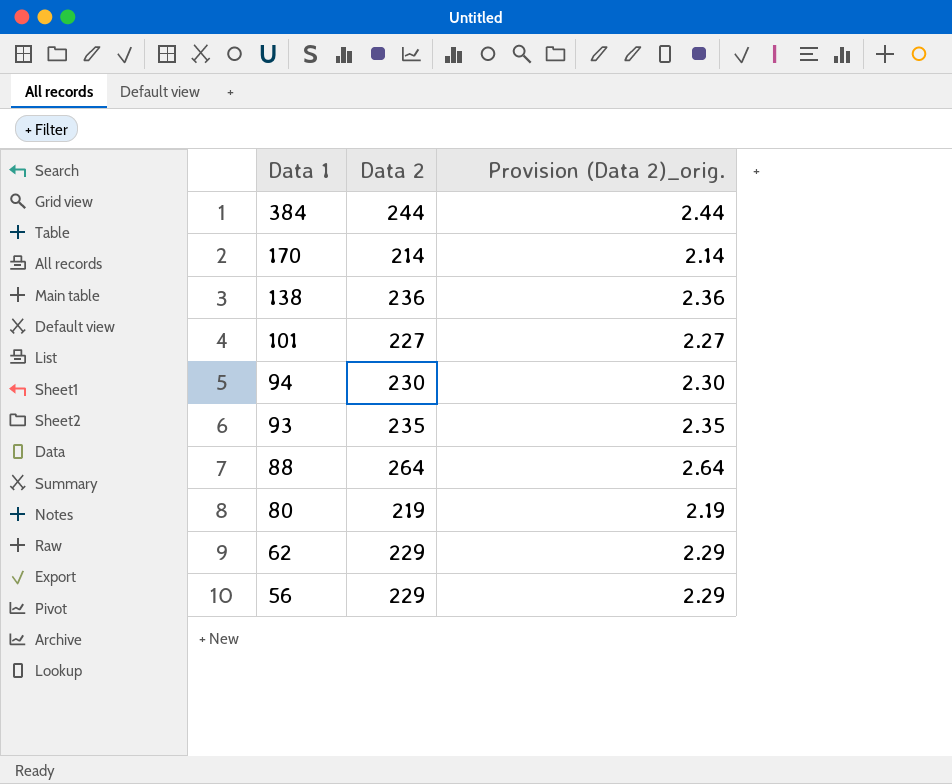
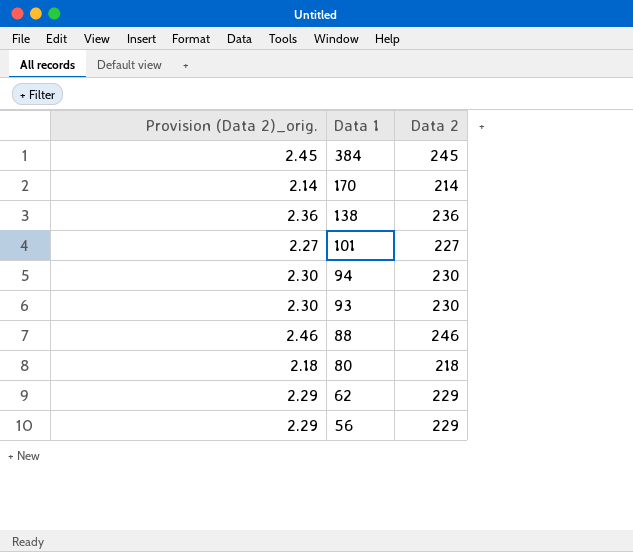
column Provision (Data 2)_orig. | position: 3 -> 1
384 | Provision (Data 2)_orig.: 2.44 -> 2.45
384 | Data 2: 244 -> 245
93 | Provision (Data 2)_orig.: 2.35 -> 2.30
93 | Data 2: 235 -> 230
88 | Provision (Data 2)_orig.: 2.64 -> 2.46
88 | Data 2: 264 -> 246
80 | Provision (Data 2)_orig.: 2.19 -> 2.18
80 | Data 2: 219 -> 218

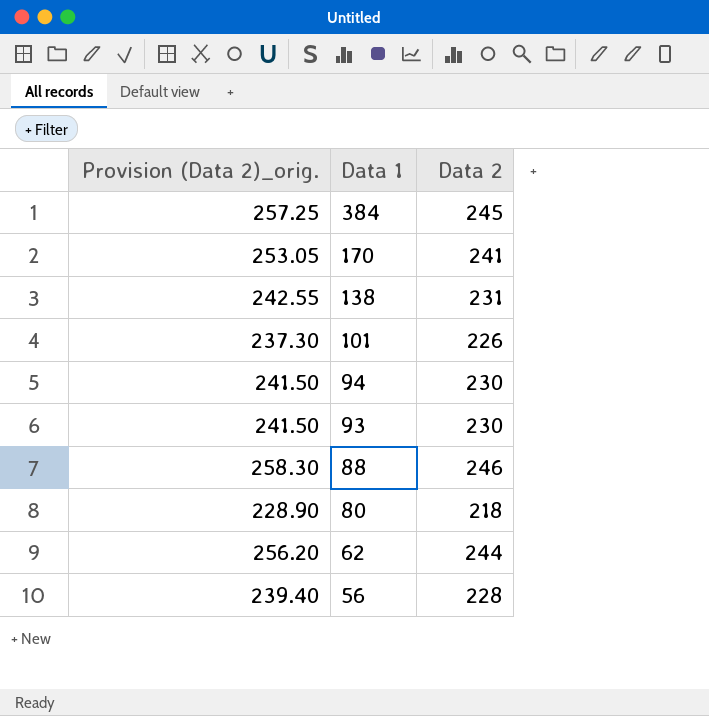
column Provision (Data 2)_orig. | formula: [Data 2] * 0.01 -> [Data 2] * 1.05
170 | Data 2: 214 -> 241
138 | Data 2: 236 -> 231
101 | Data 2: 227 -> 226
62 | Data 2: 229 -> 244
56 | Data 2: 229 -> 228

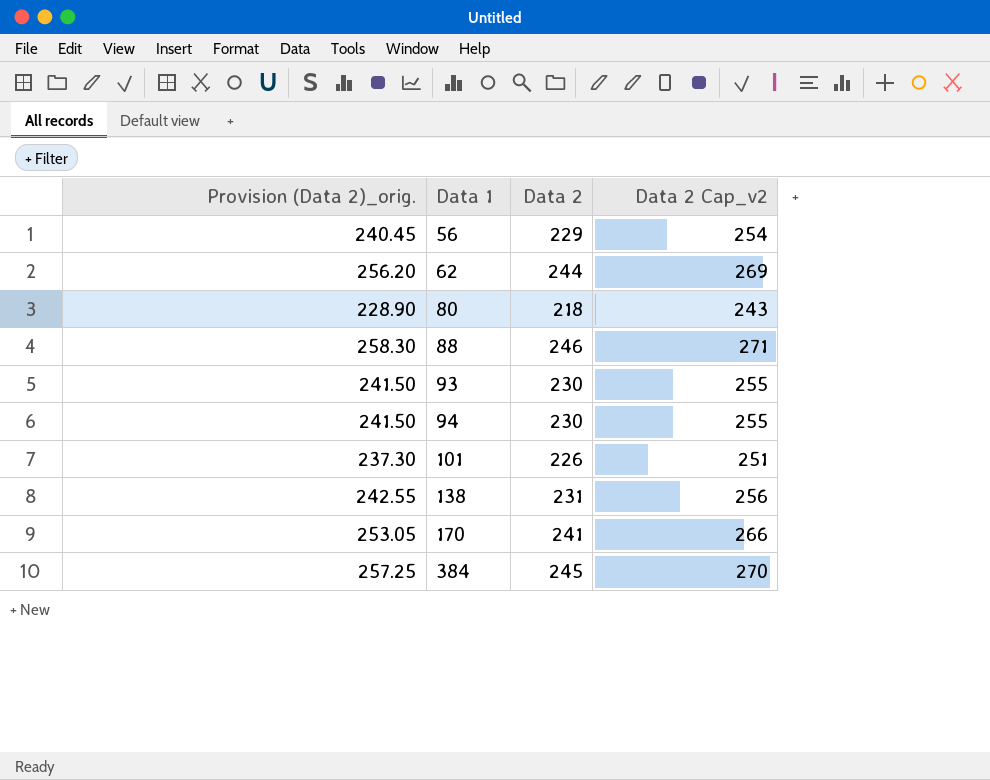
row order: Data 1 descending -> Data 1 ascending
column Data 2 Cap_v2 | formula: none -> [Data 2] + 25
56 | Provision (Data 2)_orig.: 239.40 -> 240.45
56 | Data 2: 228 -> 229

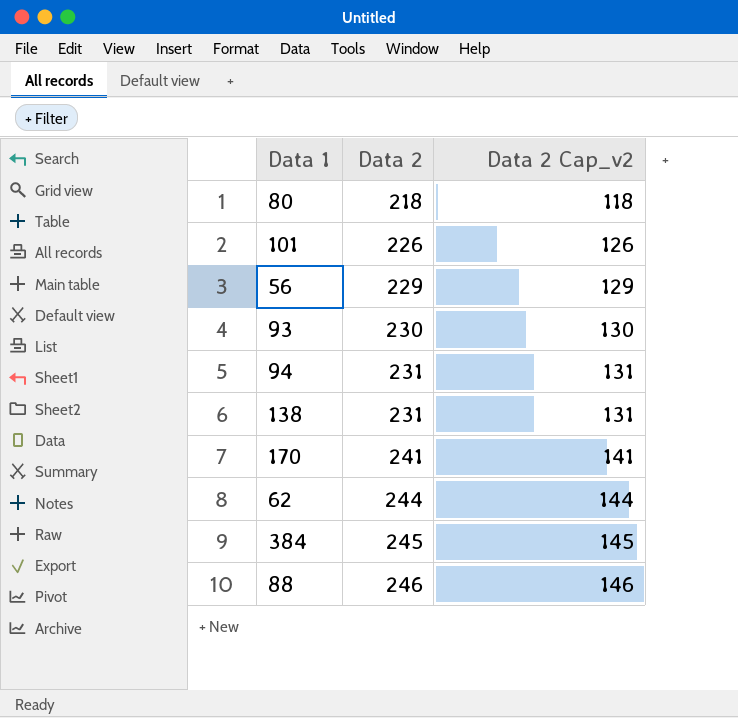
row order: Data 1 ascending -> Data 2 ascending
column Provision (Data 2)_orig. | formula: [Data 2] * 1.05 -> none
column Data 2 Cap_v2 | formula: [Data 2] + 25 -> [Data 2] - 100
94 | Data 2: 230 -> 231

